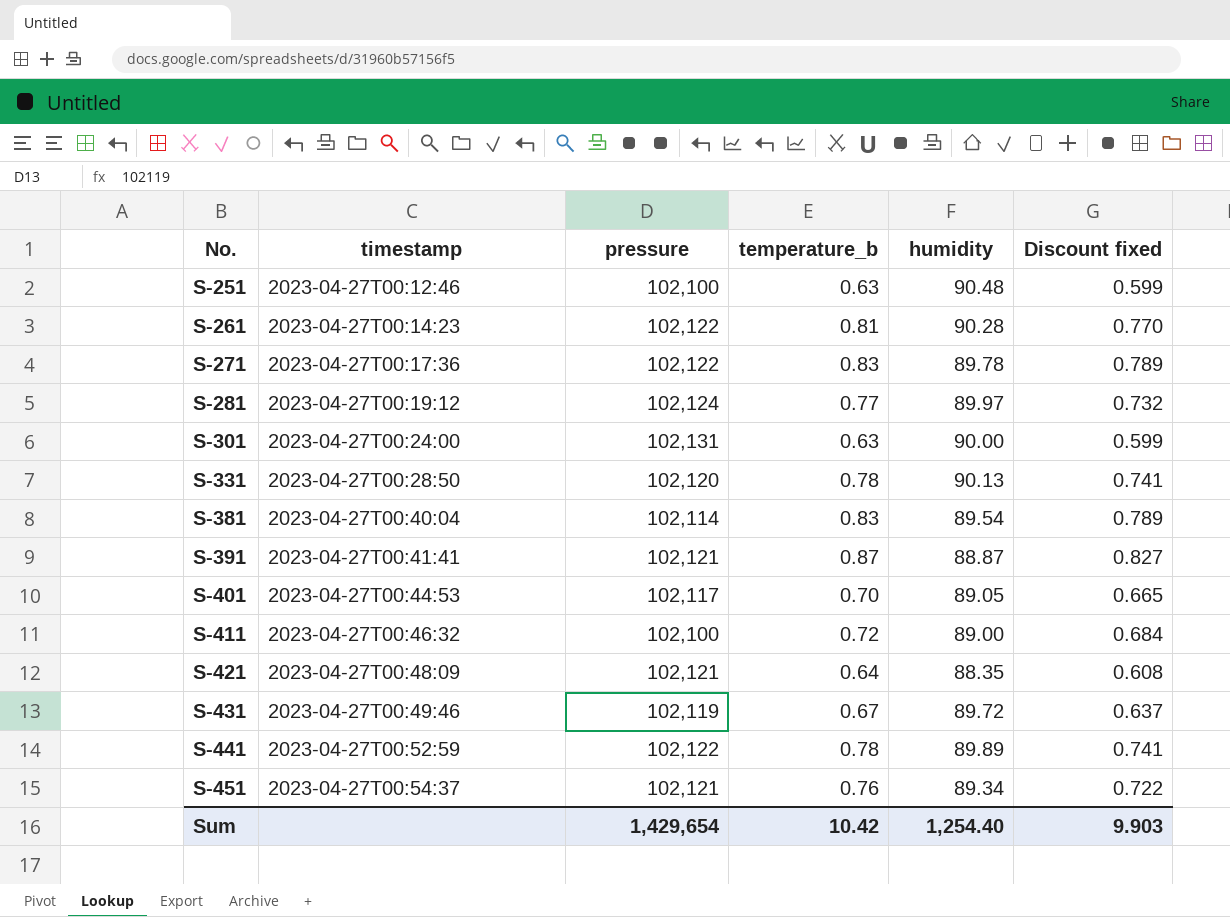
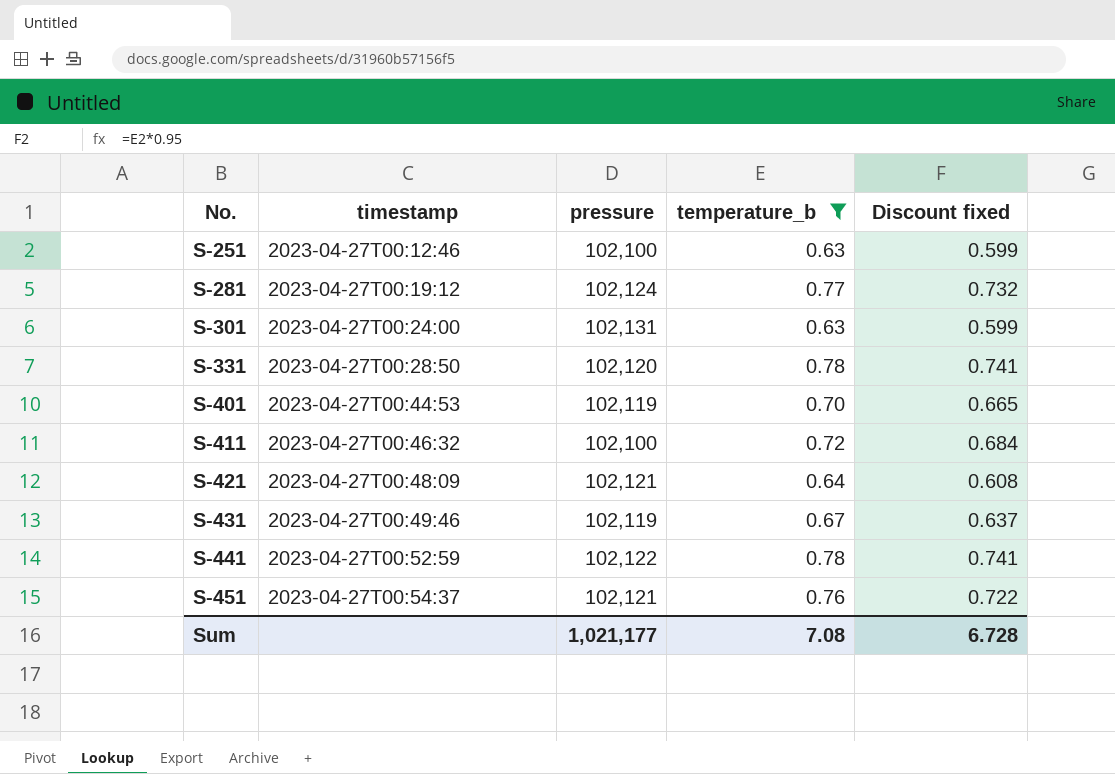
filter: none -> temperature_b <= 0.78
column humidity | position: 5 -> none
S-401 | pressure: 102,117 -> 102,119
Sum | pressure: 1,429,654 -> 1,021,177
Sum | temperature_b: 10.42 -> 7.08
Sum | Discount fixed: 9.903 -> 6.728

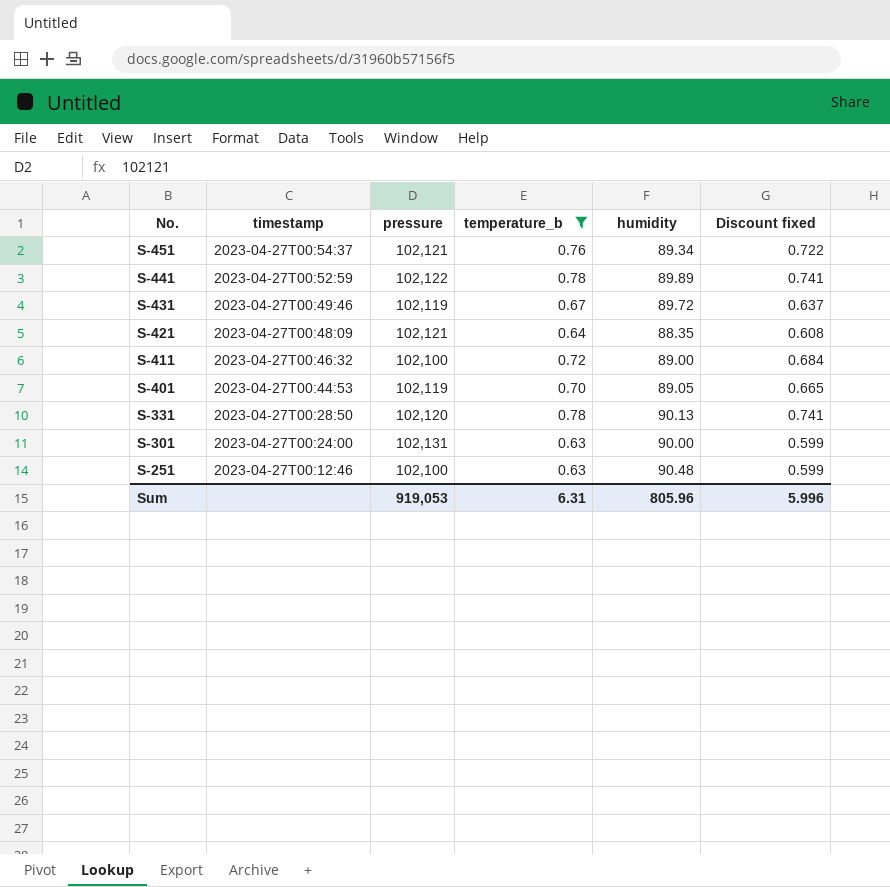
row order: No. ascending -> No. descending
column humidity | position: none -> 5
row S-281: 2023-04-27T00:19:12 | 102,124 | 0.77 | 0.732 -> none
Sum | pressure: 1,021,177 -> 919,053
Sum | temperature_b: 7.08 -> 6.31
Sum | Discount fixed: 6.728 -> 5.996

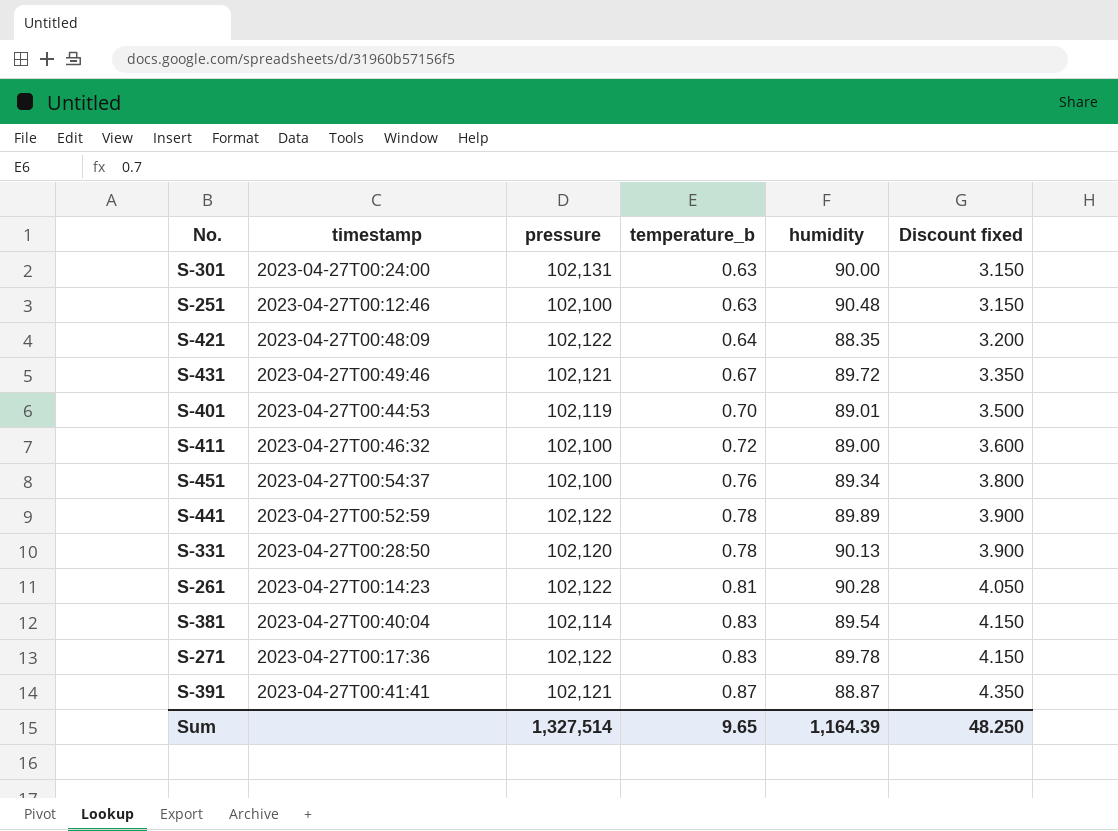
filter: temperature_b <= 0.78 -> none
row order: No. descending -> temperature_b ascending
column Discount fixed | formula: [temperature_b] * 0.95 -> [temperature_b] * 5
S-421 | pressure: 102,121 -> 102,122
S-431 | pressure: 102,119 -> 102,121
S-401 | humidity: 89.05 -> 89.01
S-451 | pressure: 102,121 -> 102,100
Sum | pressure: 919,053 -> 1,327,514
Sum | temperature_b: 6.31 -> 9.65
Sum | humidity: 805.96 -> 1,164.39
Sum | Discount fixed: 5.996 -> 48.250

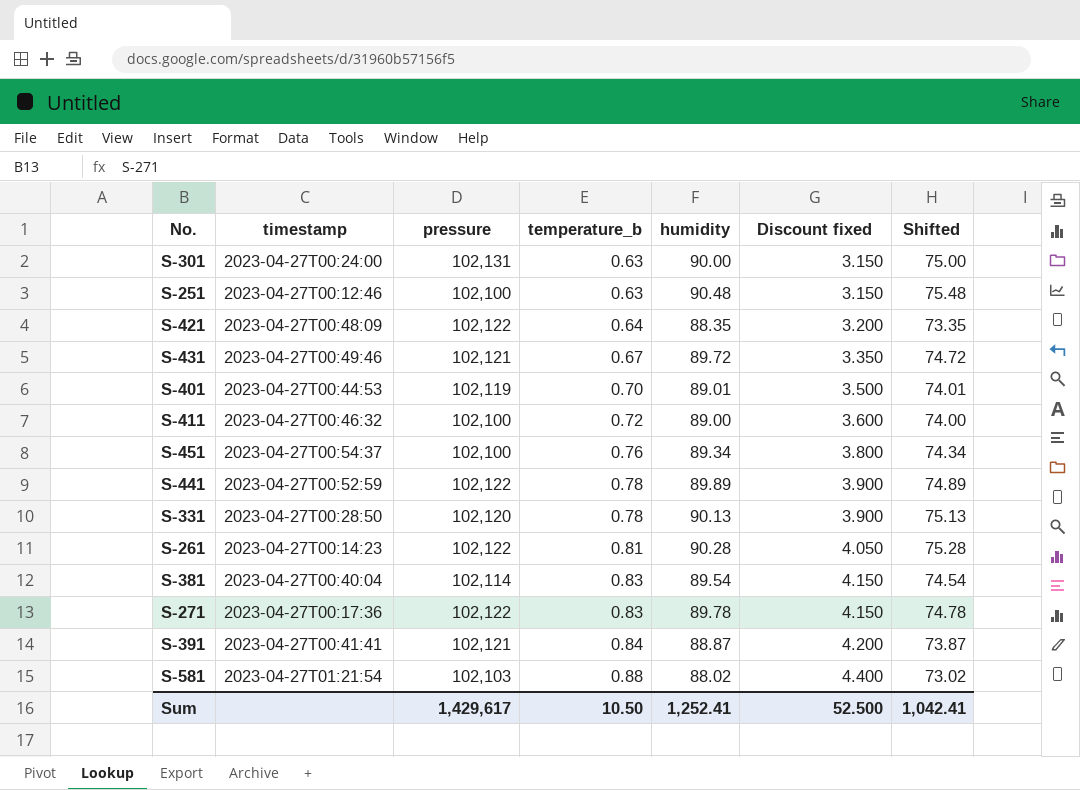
column Shifted | formula: none -> [humidity] - 15
S-391 | temperature_b: 0.87 -> 0.84
S-391 | Discount fixed: 4.350 -> 4.200
row S-581: none -> 2023-04-27T01:21:54 | 102,103 | 0.88 | 88.02 | 4.400 | 73.02
Sum | pressure: 1,327,514 -> 1,429,617
Sum | temperature_b: 9.65 -> 10.50
Sum | humidity: 1,164.39 -> 1,252.41
Sum | Discount fixed: 48.250 -> 52.500

